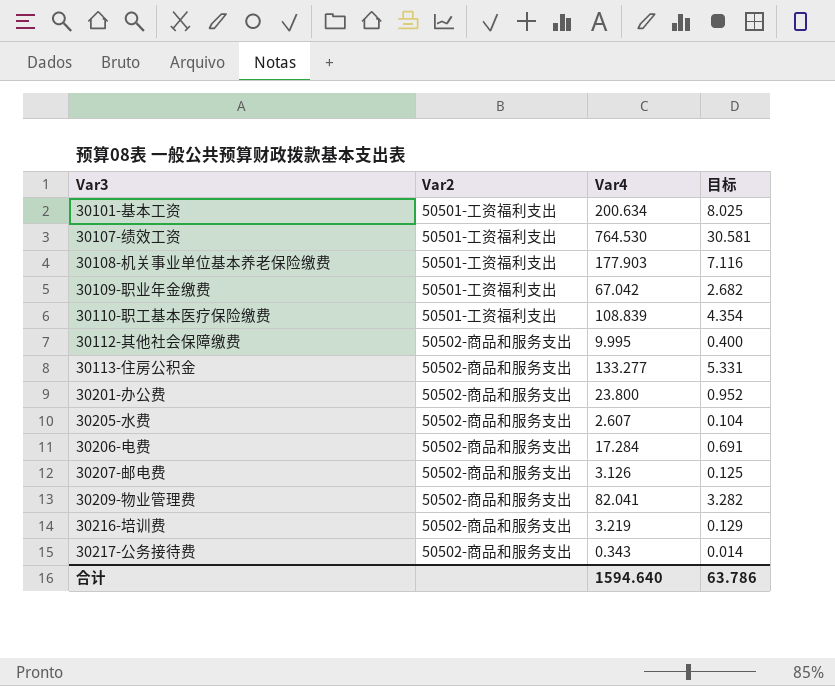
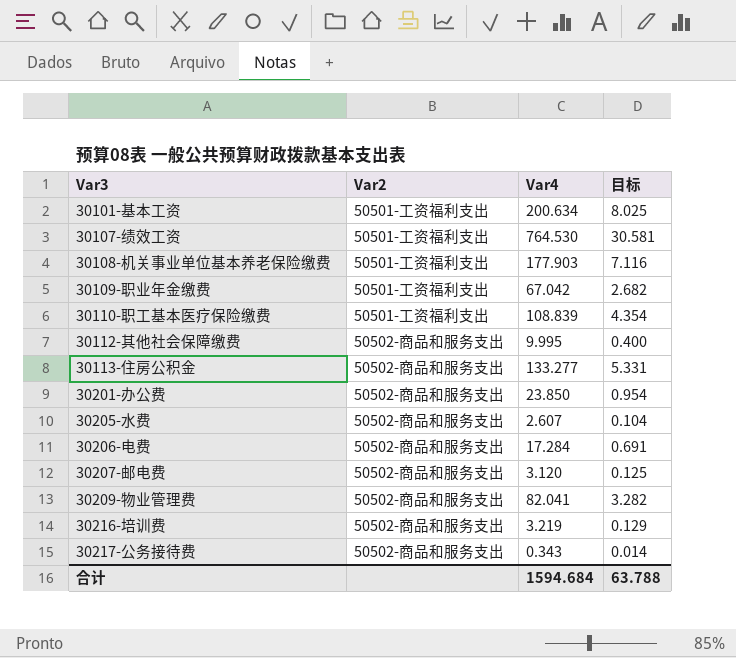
30201-办公费 | Var4: 23.800 -> 23.850
30201-办公费 | 目标: 0.952 -> 0.954
30207-邮电费 | Var4: 3.126 -> 3.120
合计 | Var4: 1594.640 -> 1594.684
合计 | 目标: 63.786 -> 63.788

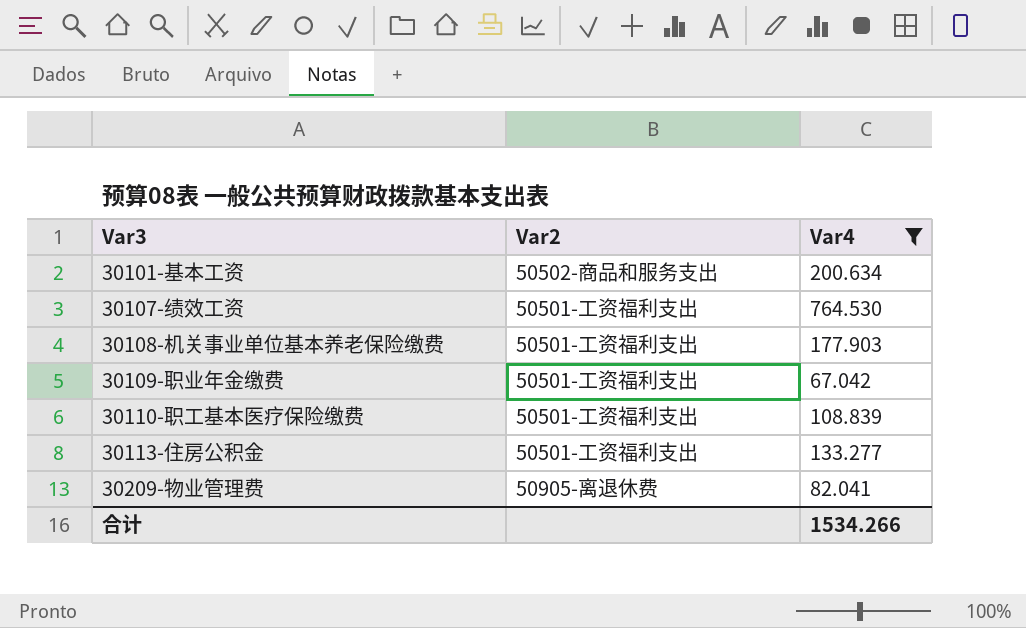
filter: none -> Var4 >= 67.042
column 目标 | formula: [Var4] * 0.04 -> none
30101-基本工资 | Var2: 50501-工资福利支出 -> 50502-商品和服务支出
30113-住房公积金 | Var2: 50502-商品和服务支出 -> 50501-工资福利支出
30209-物业管理费 | Var2: 50502-商品和服务支出 -> 50905-离退休费
合计 | Var4: 1594.684 -> 1534.266

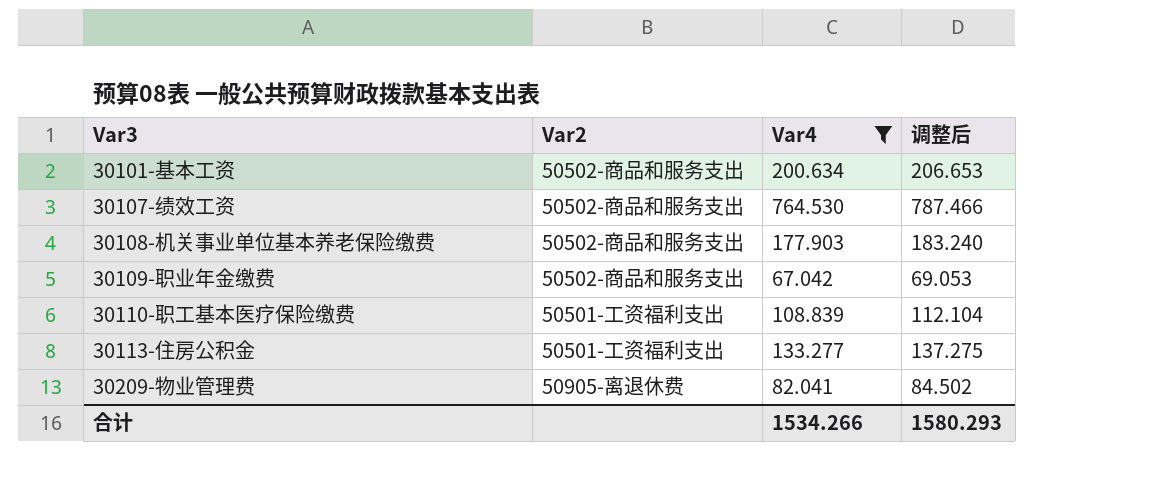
column 调整后 | formula: none -> [Var4] * 1.03
30107-绩效工资 | Var2: 50501-工资福利支出 -> 50502-商品和服务支出
30108-机关事业单位基本养老保险缴费 | Var2: 50501-工资福利支出 -> 50502-商品和服务支出
30109-职业年金缴费 | Var2: 50501-工资福利支出 -> 50502-商品和服务支出

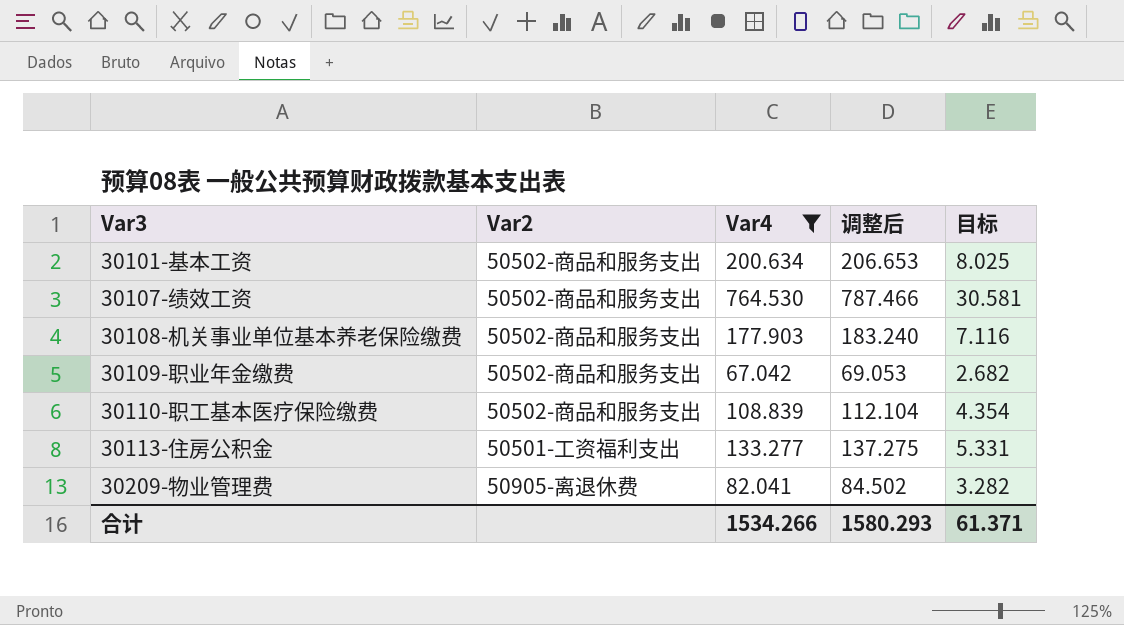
column 目标 | formula: none -> [Var4] * 0.04
30110-职工基本医疗保险缴费 | Var2: 50501-工资福利支出 -> 50502-商品和服务支出

